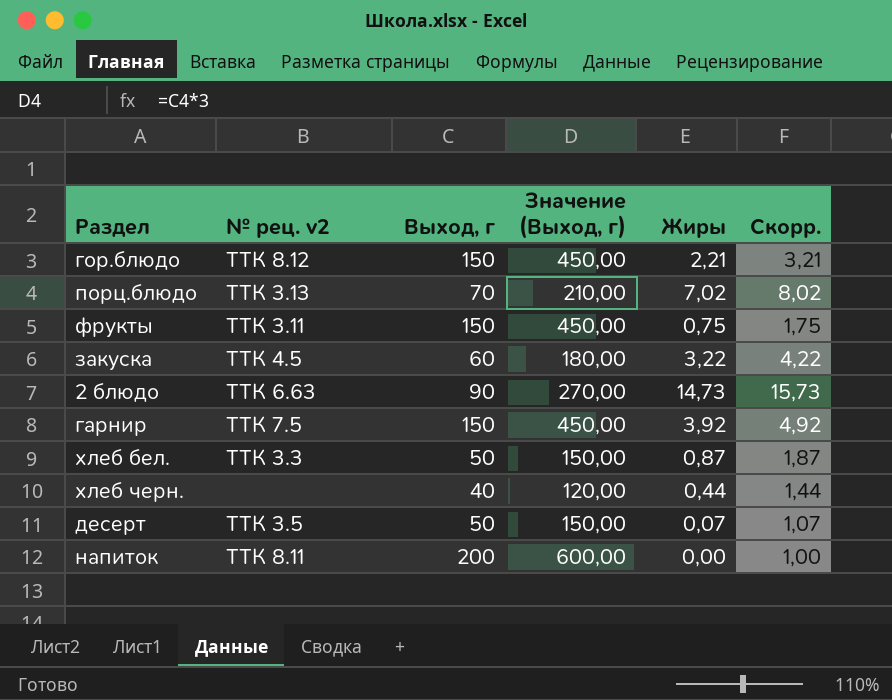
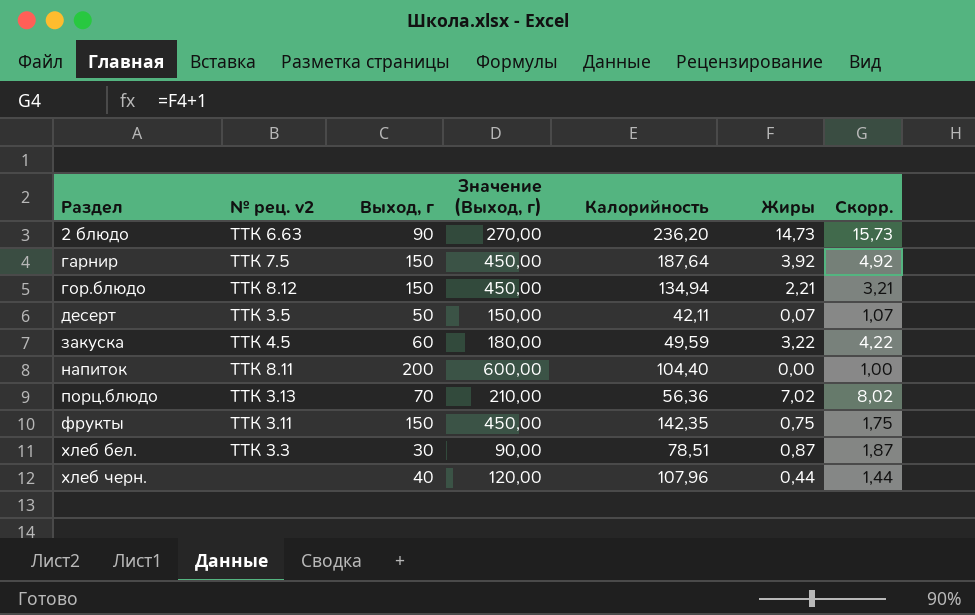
row order: none -> Раздел ascending
column Калорийность | position: none -> 5
хлеб бел. | Выход, г: 50 -> 30
хлеб бел. | Значение (Выход, г): 150,00 -> 90,00

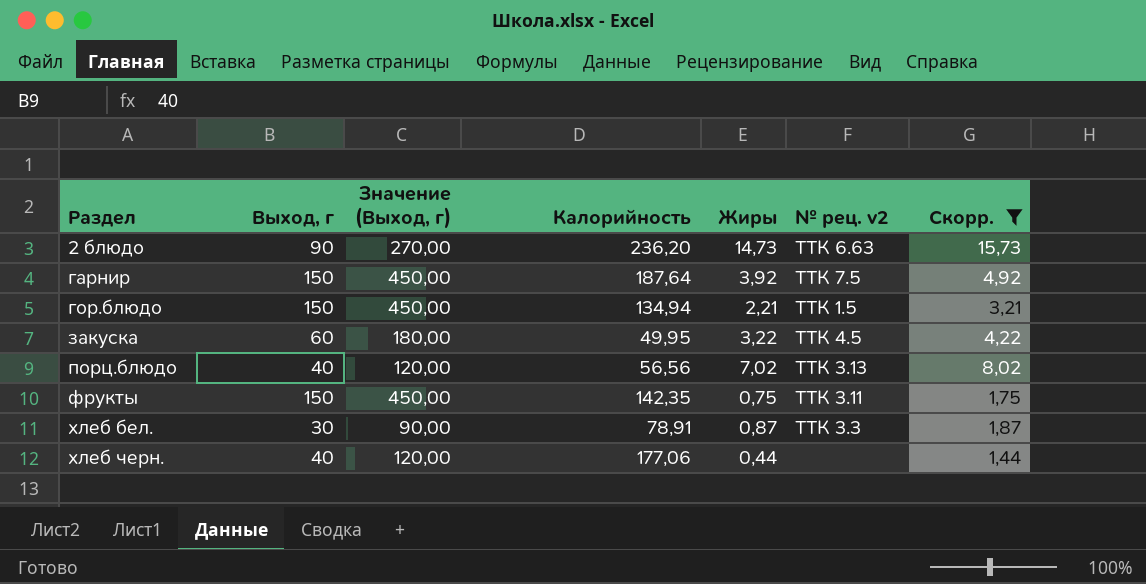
filter: none -> Скорр. >= 1,44
column № рец. v2 | position: 2 -> 6
гор.блюдо | № рец. v2: ТТК 8.12 -> ТТК 1.5
закуска | Калорийность: 49,59 -> 49,95
порц.блюдо | Выход, г: 70 -> 40
порц.блюдо | Значение (Выход, г): 210,00 -> 120,00
порц.блюдо | Калорийность: 56,36 -> 56,56
хлеб бел. | Калорийность: 78,51 -> 78,91
хлеб черн. | Калорийность: 107,96 -> 177,06

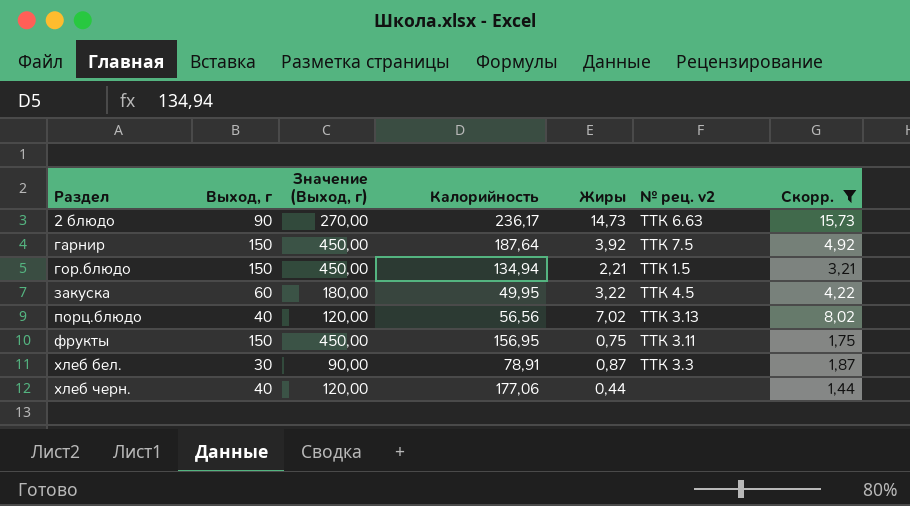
2 блюдо | Калорийность: 236,20 -> 236,17
фрукты | Калорийность: 142,35 -> 156,95

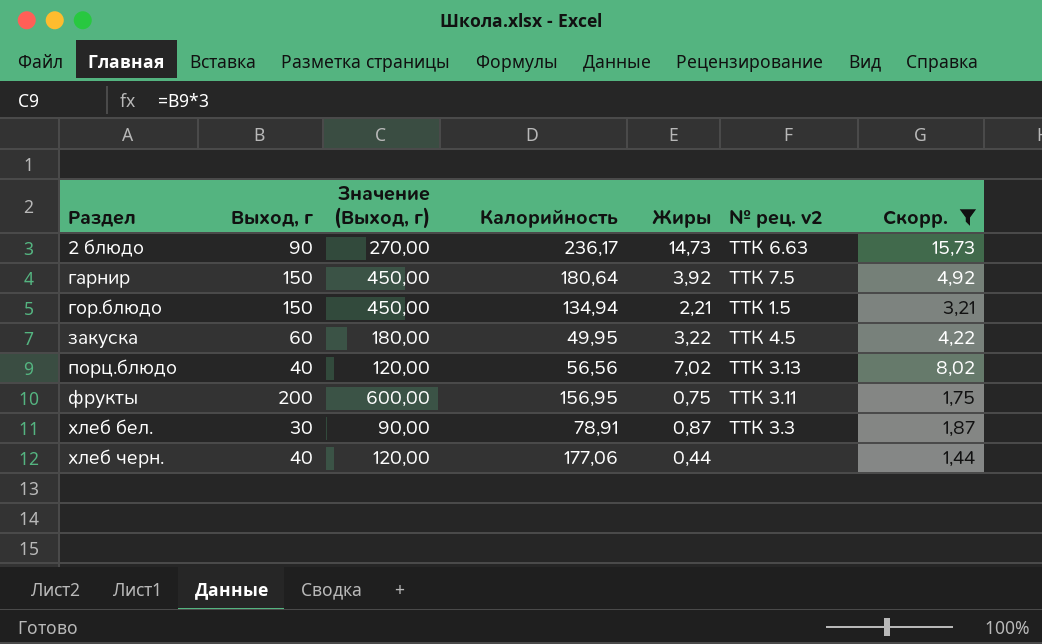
гарнир | Калорийность: 187,64 -> 180,64
фрукты | Выход, г: 150 -> 200
фрукты | Значение (Выход, г): 450,00 -> 600,00

